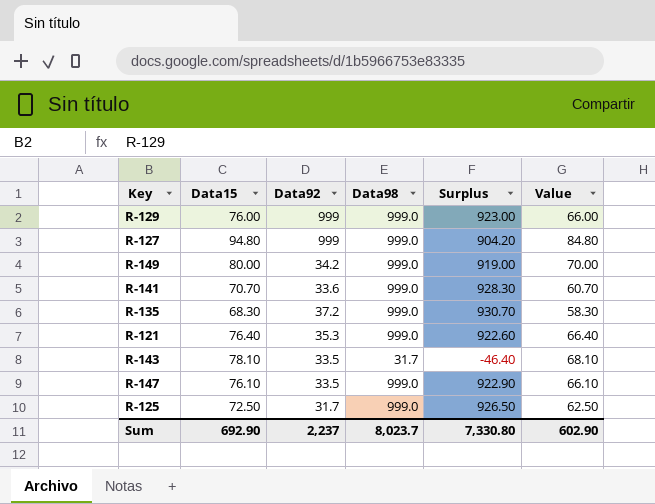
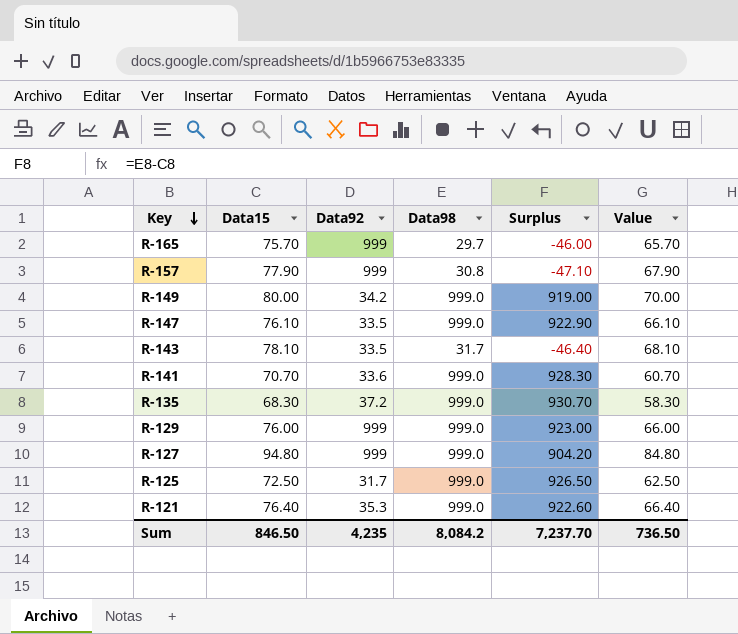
row order: none -> Key descending
row R-165: none -> 75.70 | 999 | 29.7 | -46.00 | 65.70
row R-157: none -> 77.90 | 999 | 30.8 | -47.10 | 67.90
Sum | Data15: 692.90 -> 846.50
Sum | Data92: 2,237 -> 4,235
Sum | Data98: 8,023.7 -> 8,084.2
Sum | Surplus: 7,330.80 -> 7,237.70
Sum | Value: 602.90 -> 736.50

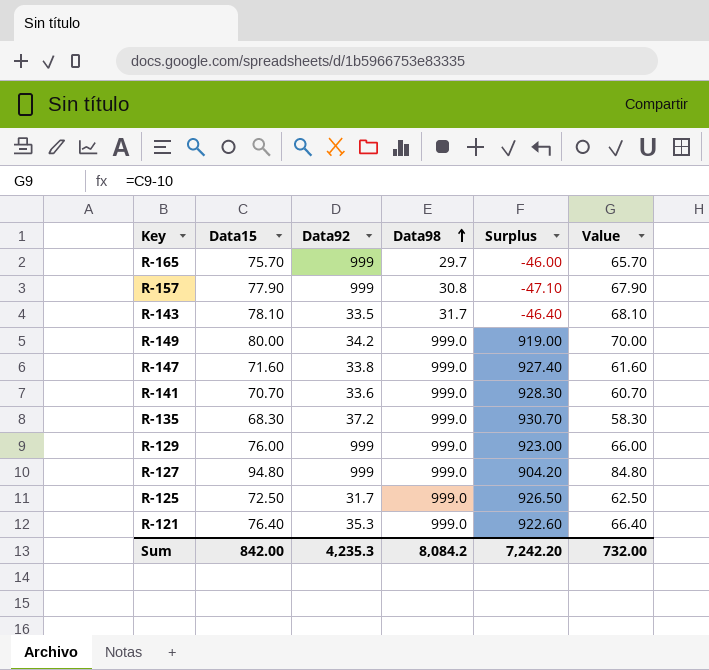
row order: Key descending -> Data98 ascending
R-147 | Data15: 76.10 -> 71.60
R-147 | Data92: 33.5 -> 33.8
R-147 | Surplus: 922.90 -> 927.40
R-147 | Value: 66.10 -> 61.60
Sum | Data15: 846.50 -> 842.00
Sum | Data92: 4,235 -> 4,235.3
Sum | Surplus: 7,237.70 -> 7,242.20
Sum | Value: 736.50 -> 732.00

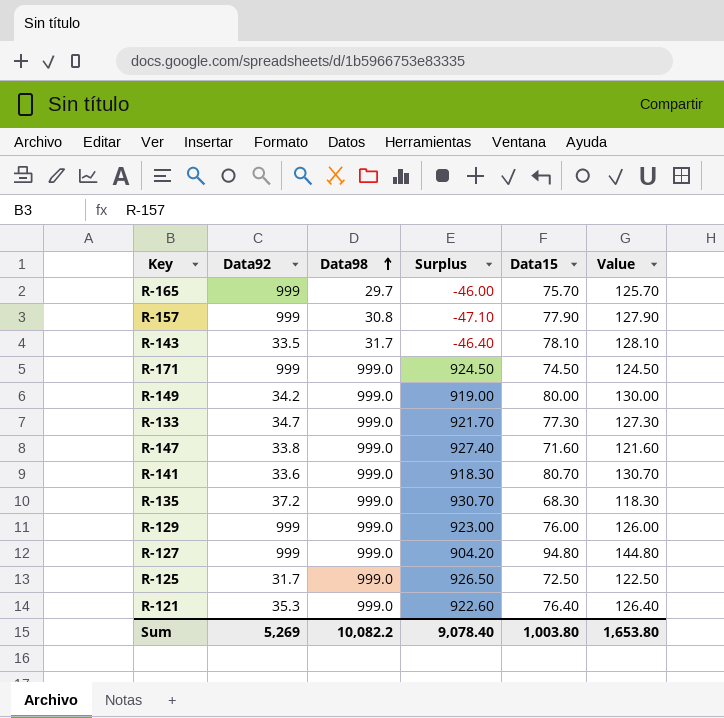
column Data15 | position: 2 -> 5
column Value | formula: [Data15] - 10 -> [Data15] + 50
row R-171: none -> 999 | 999.0 | 924.50 | 74.50 | 124.50
row R-133: none -> 34.7 | 999.0 | 921.70 | 77.30 | 127.30
R-141 | Surplus: 928.30 -> 918.30
R-141 | Data15: 70.70 -> 80.70
Sum | Data92: 4,235.3 -> 5,269
Sum | Data98: 8,084.2 -> 10,082.2
Sum | Surplus: 7,242.20 -> 9,078.40
Sum | Data15: 842.00 -> 1,003.80
Sum | Value: 732.00 -> 1,653.80

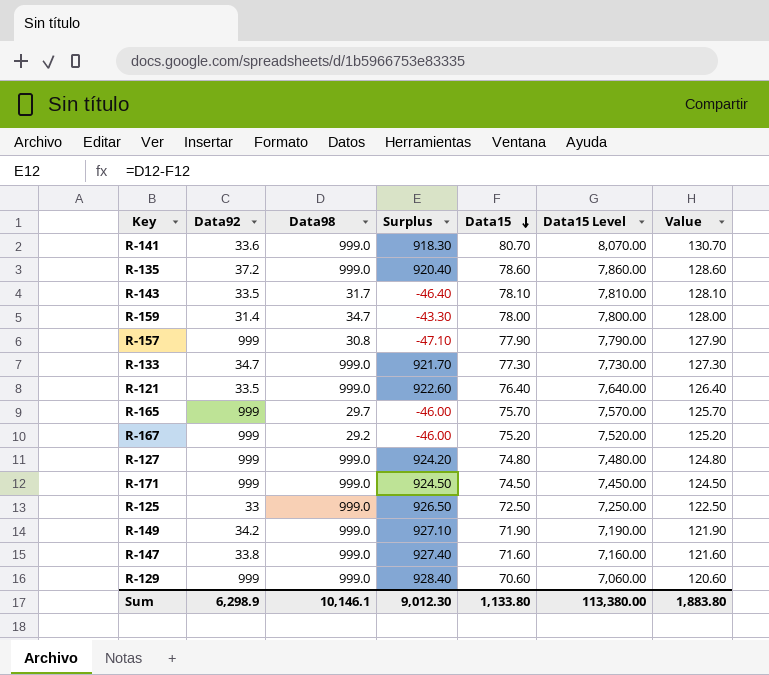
row order: Data98 ascending -> Data15 descending
column Data15 Level | formula: none -> [Data15] * 100
R-135 | Surplus: 930.70 -> 920.40
R-135 | Data15: 68.30 -> 78.60
R-135 | Value: 118.30 -> 128.60
row R-159: none -> 31.4 | 34.7 | -43.30 | 78.00 | 7,800.00 | 128.00
R-121 | Data92: 35.3 -> 33.5
row R-167: none -> 999 | 29.2 | -46.00 | 75.20 | 7,520.00 | 125.20
R-127 | Surplus: 904.20 -> 924.20
R-127 | Data15: 94.80 -> 74.80
R-127 | Value: 144.80 -> 124.80
R-125 | Data92: 31.7 -> 33
R-149 | Surplus: 919.00 -> 927.10
R-149 | Data15: 80.00 -> 71.90
R-149 | Value: 130.00 -> 121.90
R-129 | Surplus: 923.00 -> 928.40
R-129 | Data15: 76.00 -> 70.60
R-129 | Value: 126.00 -> 120.60
Sum | Data92: 5,269 -> 6,298.9
Sum | Data98: 10,082.2 -> 10,146.1
Sum | Surplus: 9,078.40 -> 9,012.30
Sum | Data15: 1,003.80 -> 1,133.80
Sum | Value: 1,653.80 -> 1,883.80

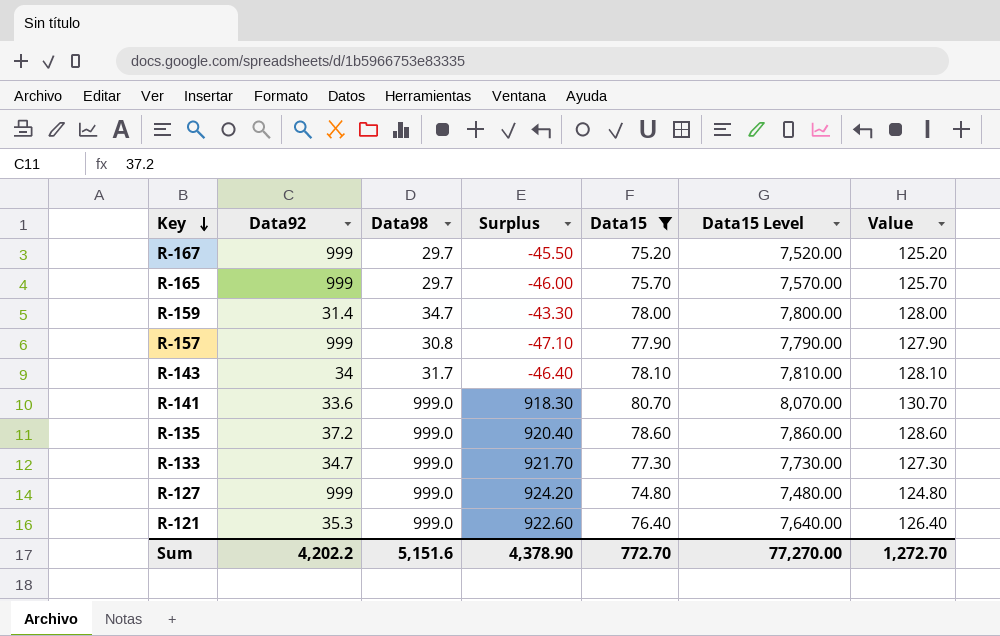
filter: none -> Data15 >= 74.80
row order: Data15 descending -> Key descending
R-167 | Data98: 29.2 -> 29.7
R-167 | Surplus: -46.00 -> -45.50
R-143 | Data92: 33.5 -> 34
R-121 | Data92: 33.5 -> 35.3
Sum | Data92: 6,298.9 -> 4,202.2
Sum | Data98: 10,146.1 -> 5,151.6
Sum | Surplus: 9,012.30 -> 4,378.90
Sum | Data15: 1,133.80 -> 772.70
Sum | Data15 Level: 113,380.00 -> 77,270.00
Sum | Value: 1,883.80 -> 1,272.70

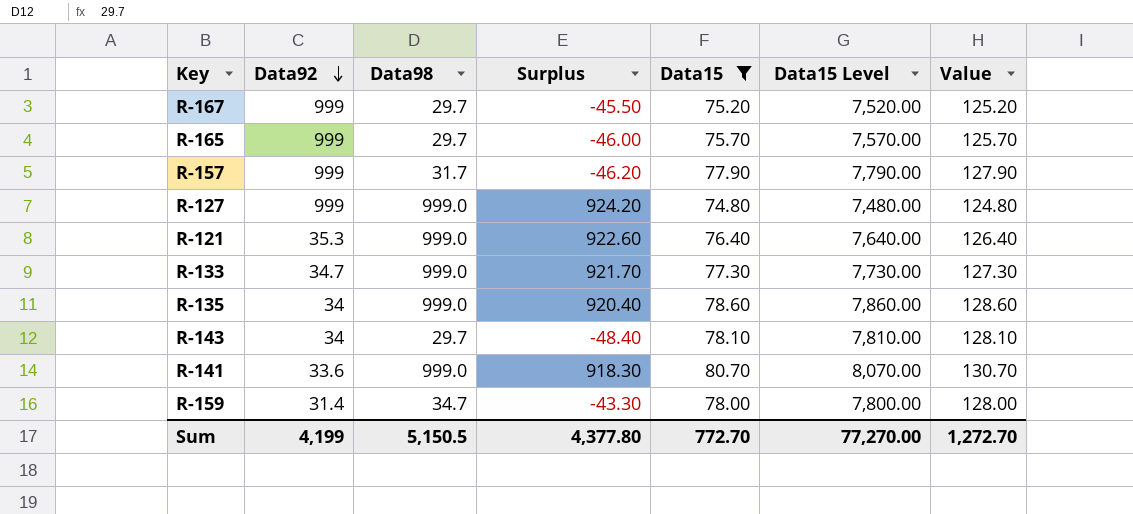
row order: Key descending -> Data92 descending
R-157 | Data98: 30.8 -> 31.7
R-157 | Surplus: -47.10 -> -46.20
R-135 | Data92: 37.2 -> 34
R-143 | Data98: 31.7 -> 29.7
R-143 | Surplus: -46.40 -> -48.40
Sum | Data92: 4,202.2 -> 4,199
Sum | Data98: 5,151.6 -> 5,150.5
Sum | Surplus: 4,378.90 -> 4,377.80

